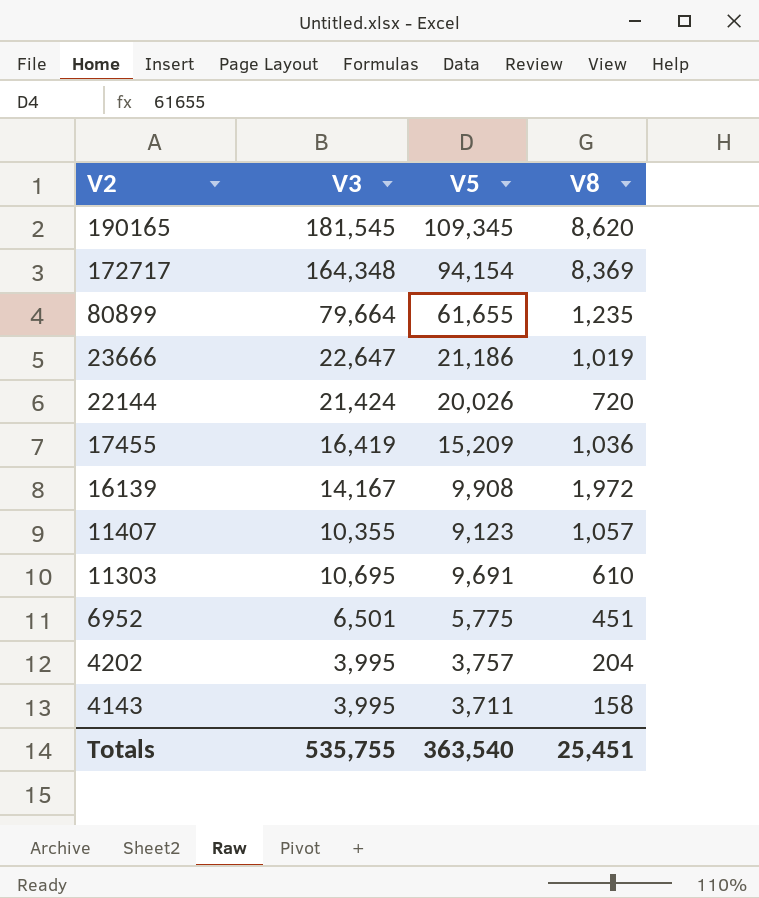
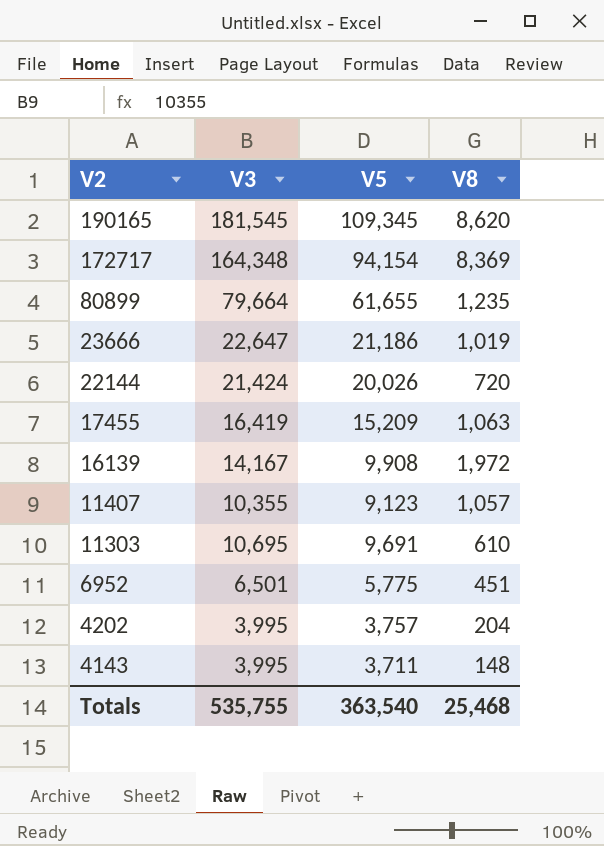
17455 | V8: 1,036 -> 1,063
4143 | V8: 158 -> 148
Totals | V8: 25,451 -> 25,468

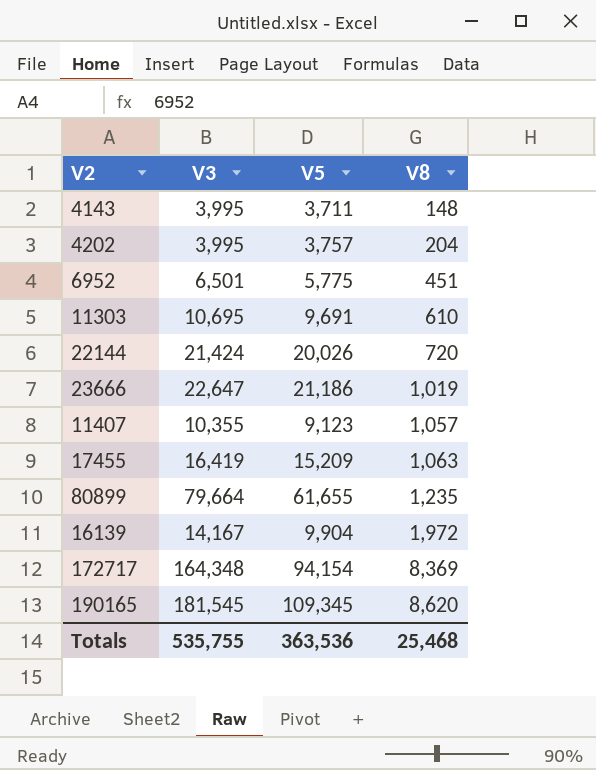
row order: V2 descending -> V8 ascending
16139 | V5: 9,908 -> 9,904
Totals | V5: 363,540 -> 363,536

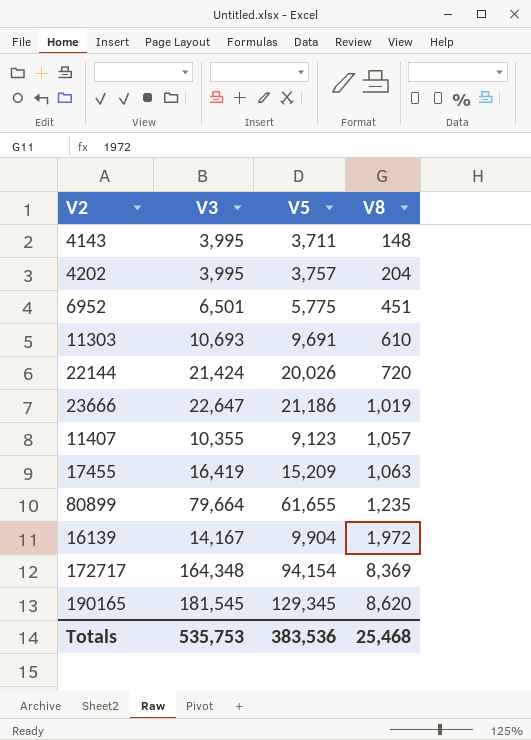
11303 | V3: 10,695 -> 10,693
190165 | V5: 109,345 -> 129,345
Totals | V3: 535,755 -> 535,753
Totals | V5: 363,536 -> 383,536

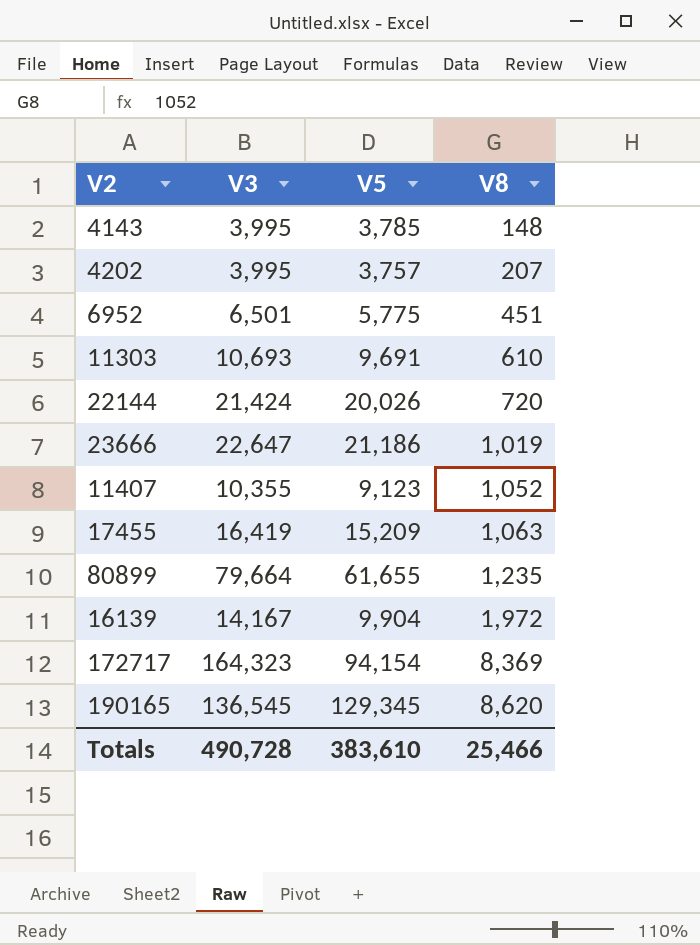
4143 | V5: 3,711 -> 3,785
4202 | V8: 204 -> 207
11407 | V8: 1,057 -> 1,052
172717 | V3: 164,348 -> 164,323
190165 | V3: 181,545 -> 136,545
Totals | V3: 535,753 -> 490,728
Totals | V5: 383,536 -> 383,610
Totals | V8: 25,468 -> 25,466

